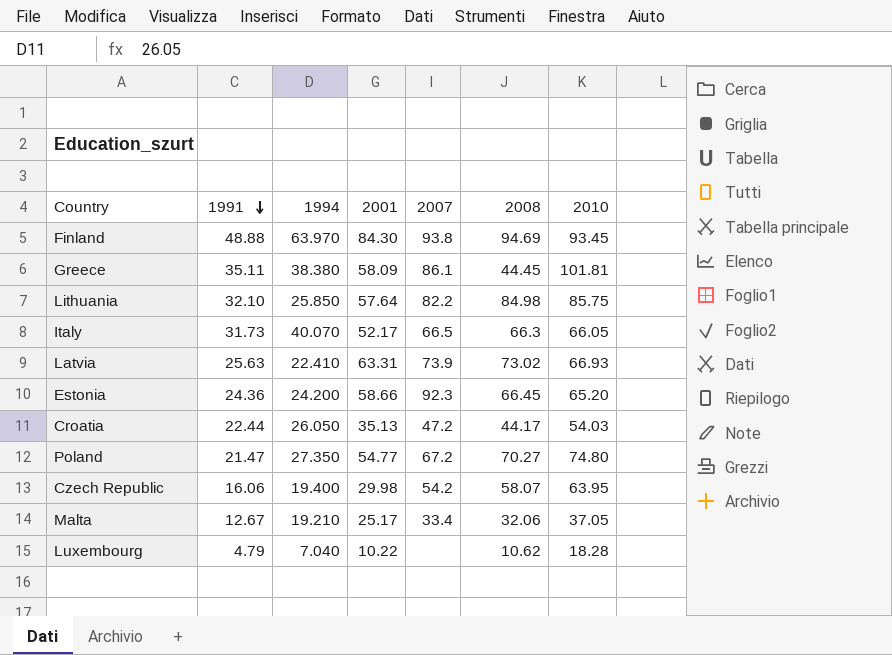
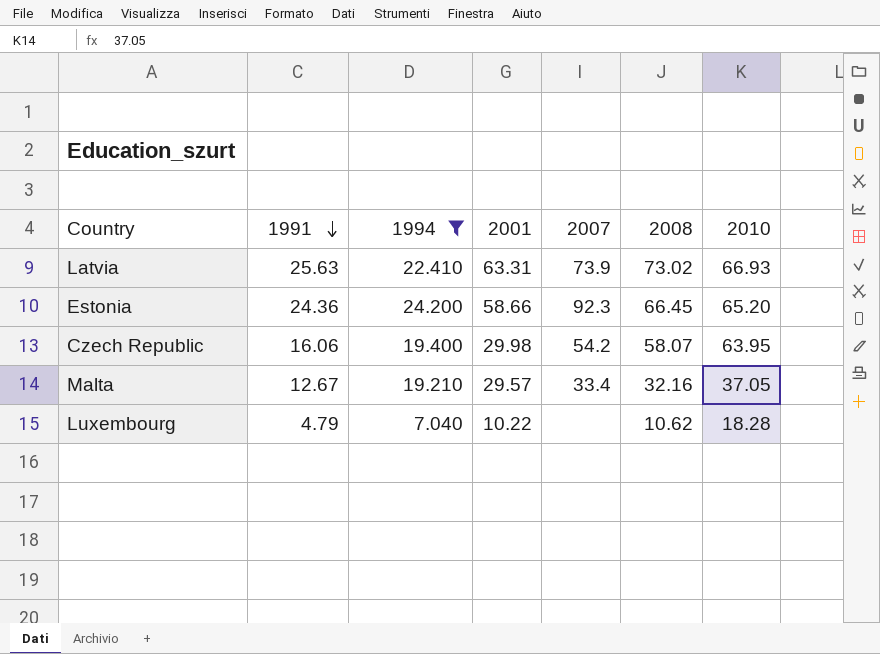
filter: none -> 1994 <= 24.200
Malta | 2001: 25.17 -> 29.57
Malta | 2008: 32.06 -> 32.16

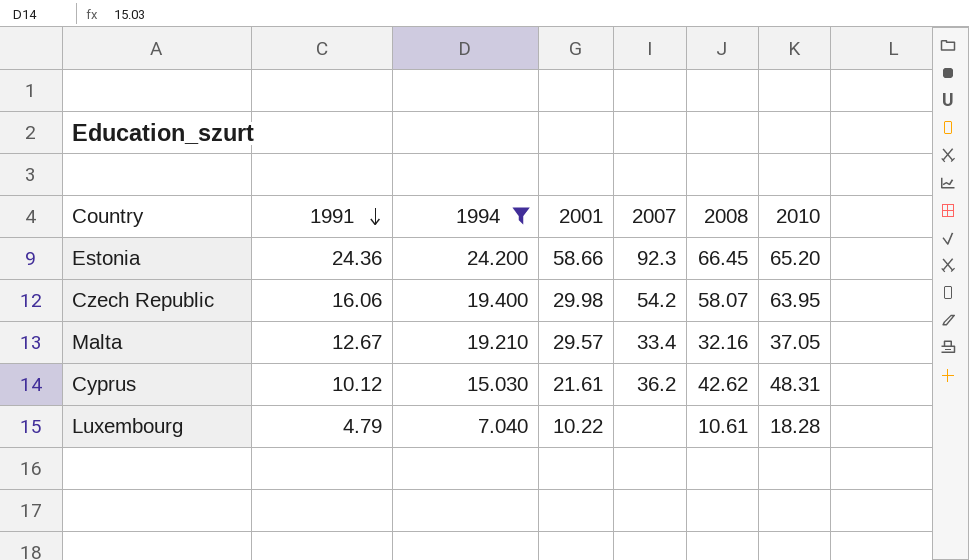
row Latvia: 25.63 | 22.410 | 63.31 | 73.9 | 73.02 | 66.93 -> none
row Cyprus: none -> 10.12 | 15.030 | 21.61 | 36.2 | 42.62 | 48.31
Luxembourg | 2008: 10.62 -> 10.61

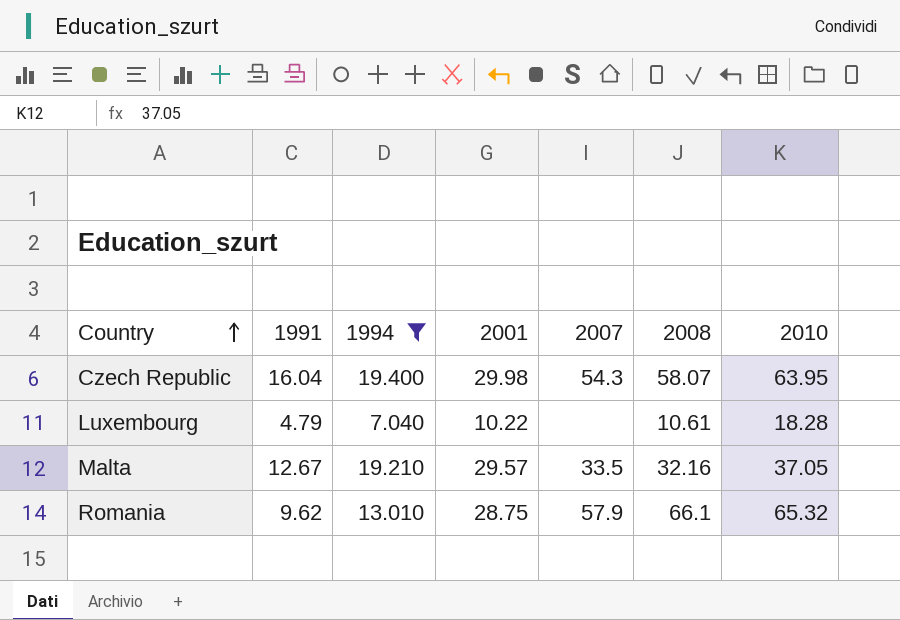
row order: 1991 descending -> Country ascending
row Estonia: 24.36 | 24.200 | 58.66 | 92.3 | 66.45 | 65.20 -> none
row Cyprus: 10.12 | 15.030 | 21.61 | 36.2 | 42.62 | 48.31 -> none
Czech Republic | 1991: 16.06 -> 16.04
Czech Republic | 2007: 54.2 -> 54.3
Malta | 2007: 33.4 -> 33.5
row Romania: none -> 9.62 | 13.010 | 28.75 | 57.9 | 66.1 | 65.32

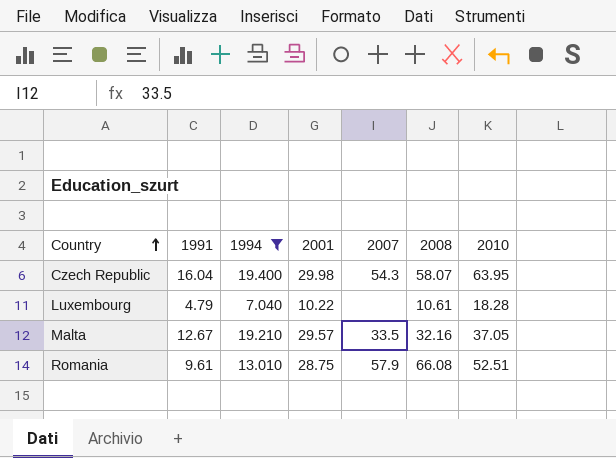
Romania | 1991: 9.62 -> 9.61
Romania | 2008: 66.1 -> 66.08
Romania | 2010: 65.32 -> 52.51

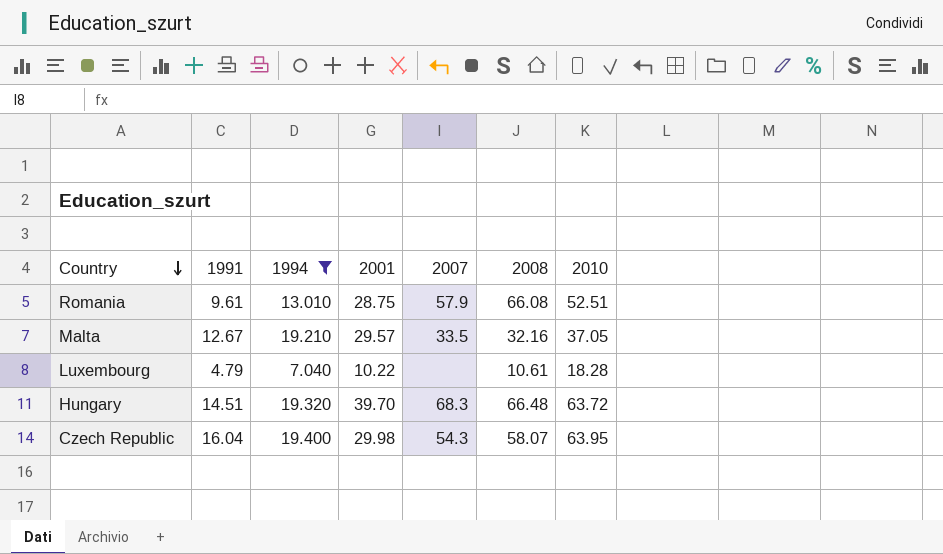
row order: Country ascending -> Country descending
row Hungary: none -> 14.51 | 19.320 | 39.70 | 68.3 | 66.48 | 63.72

